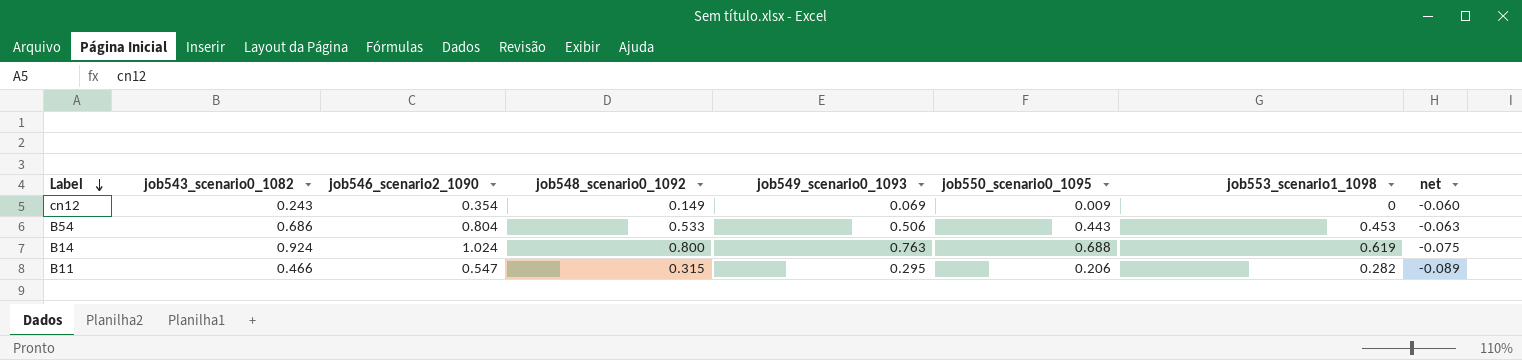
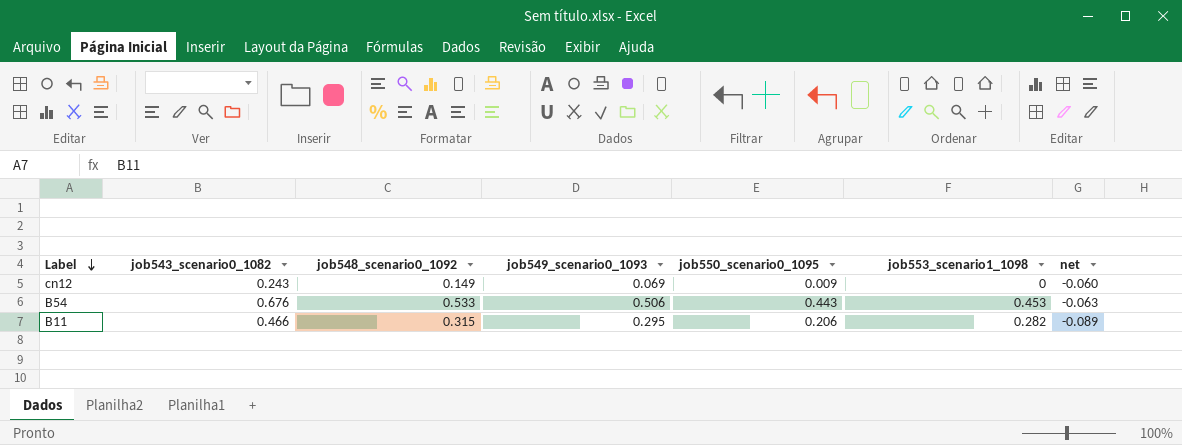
column job546_scenario2_1090 | position: 3 -> none
row B14: 0.924 | 1.024 | 0.800 | 0.763 | 0.688 | 0.619 | -0.075 -> none
B54 | job543_scenario0_1082: 0.686 -> 0.676

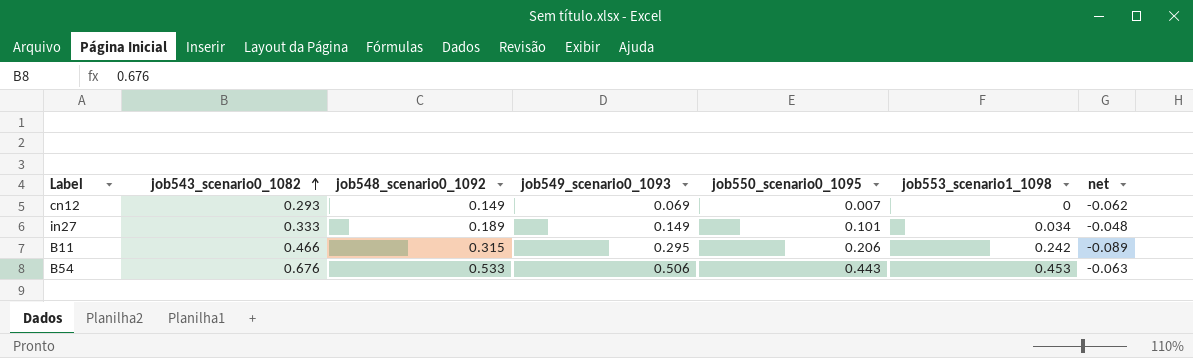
row order: Label descending -> job543_scenario0_1082 ascending
cn12 | job543_scenario0_1082: 0.243 -> 0.293
cn12 | job550_scenario0_1095: 0.009 -> 0.007
cn12 | net: -0.060 -> -0.062
row in27: none -> 0.333 | 0.189 | 0.149 | 0.101 | 0.034 | -0.048
B11 | job553_scenario1_1098: 0.282 -> 0.242

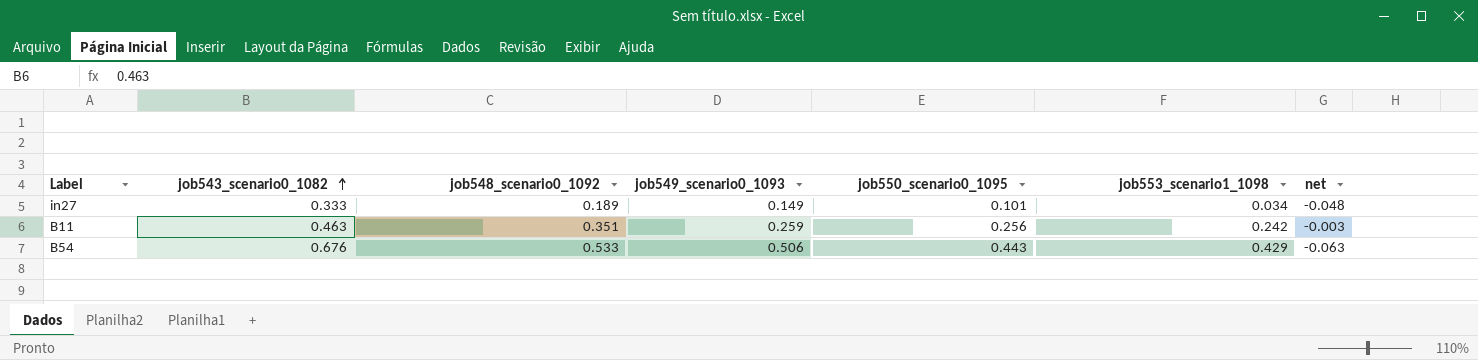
row cn12: 0.293 | 0.149 | 0.069 | 0.007 | 0 | -0.062 -> none
B11 | job543_scenario0_1082: 0.466 -> 0.463
B11 | job548_scenario0_1092: 0.315 -> 0.351
B11 | job549_scenario0_1093: 0.295 -> 0.259
B11 | job550_scenario0_1095: 0.206 -> 0.256
B11 | net: -0.089 -> -0.003
B54 | job553_scenario1_1098: 0.453 -> 0.429

